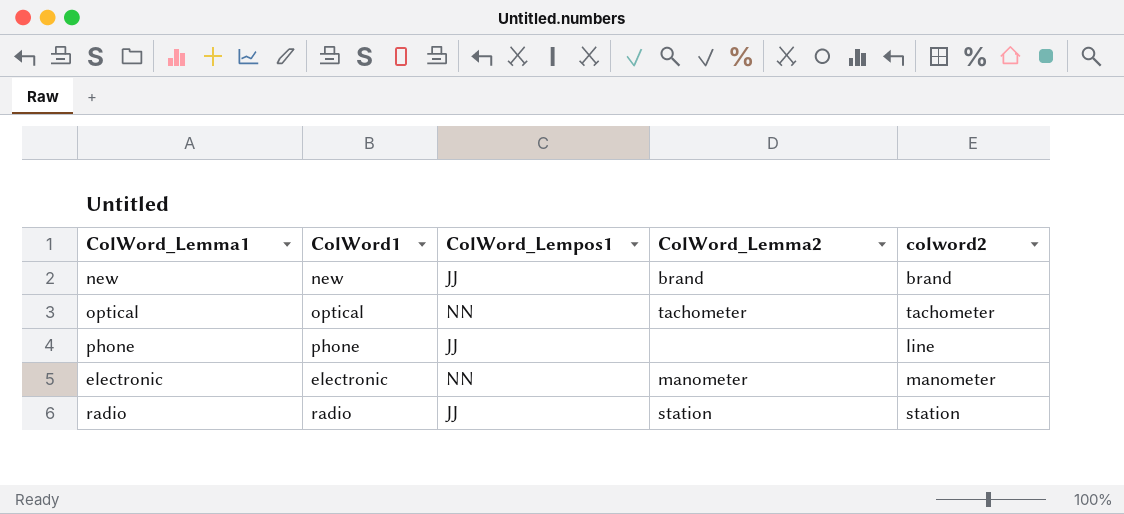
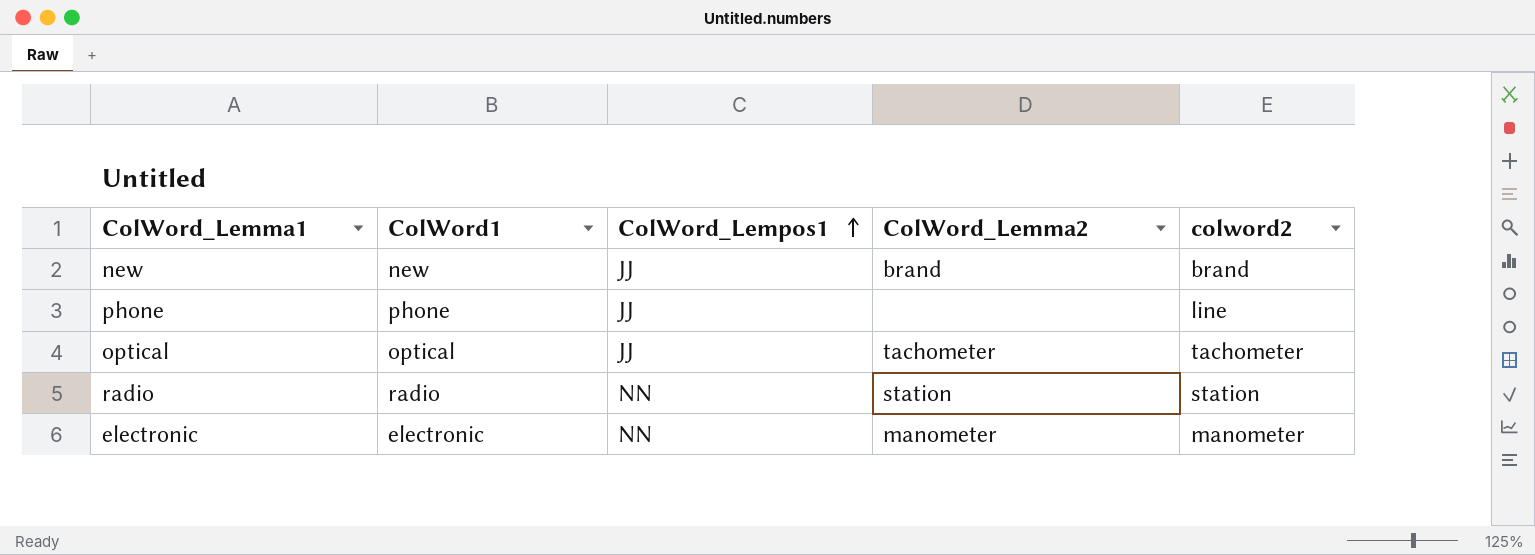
row order: none -> ColWord_Lempos1 ascending
optical | ColWord_Lempos1: NN -> JJ
radio | ColWord_Lempos1: JJ -> NN

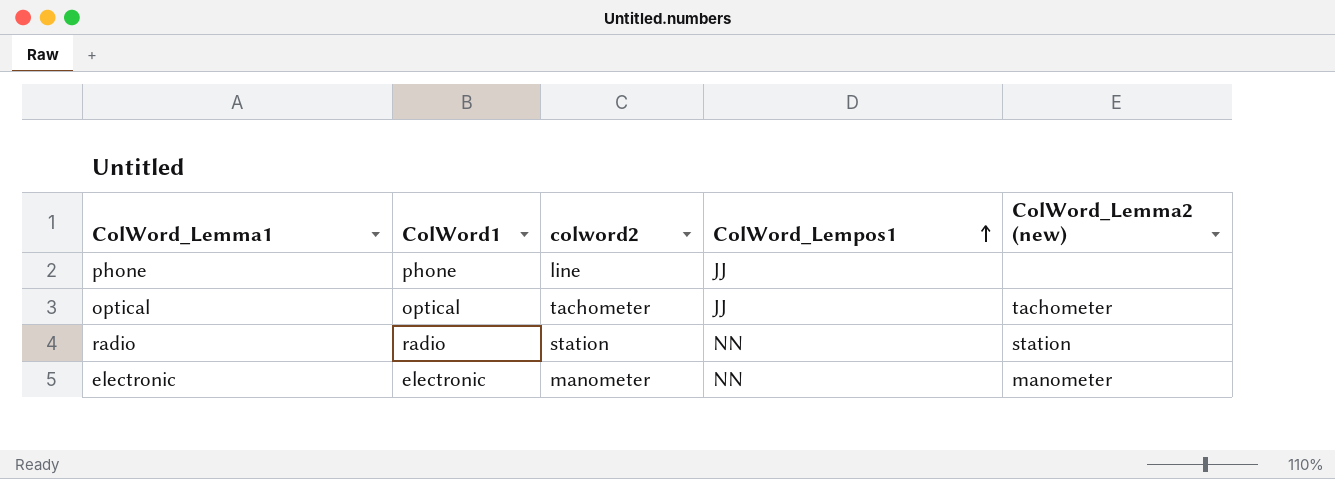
column colword2 | position: 5 -> 3
column name: ColWord_Lemma2 -> ColWord_Lemma2 (new)
row new: new | JJ | brand | brand -> none

